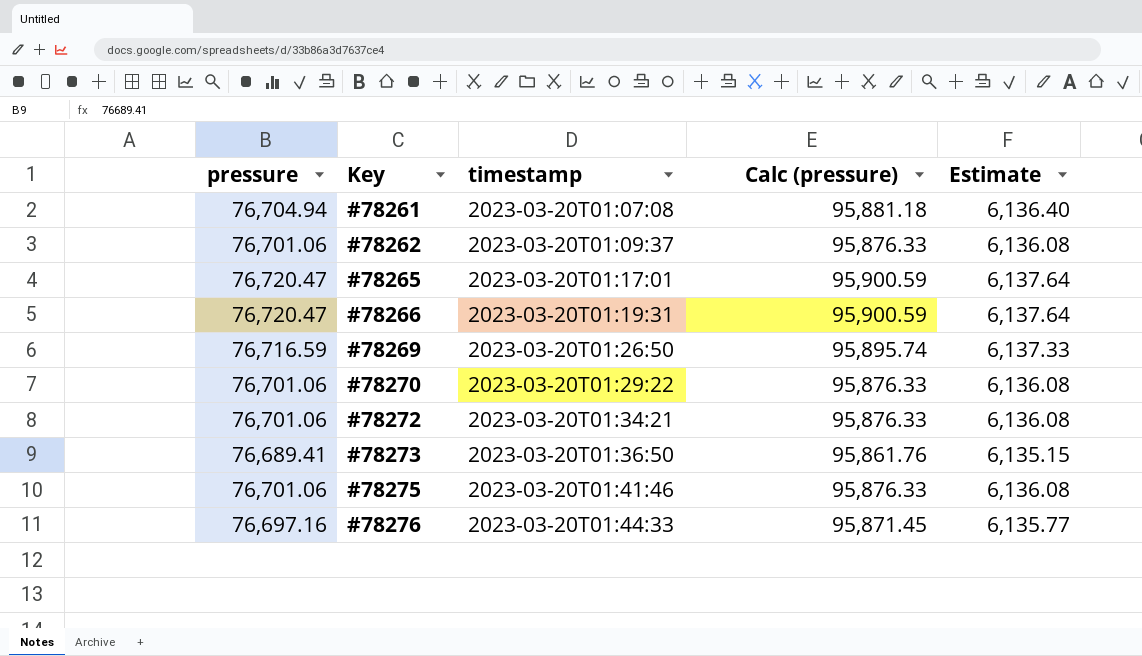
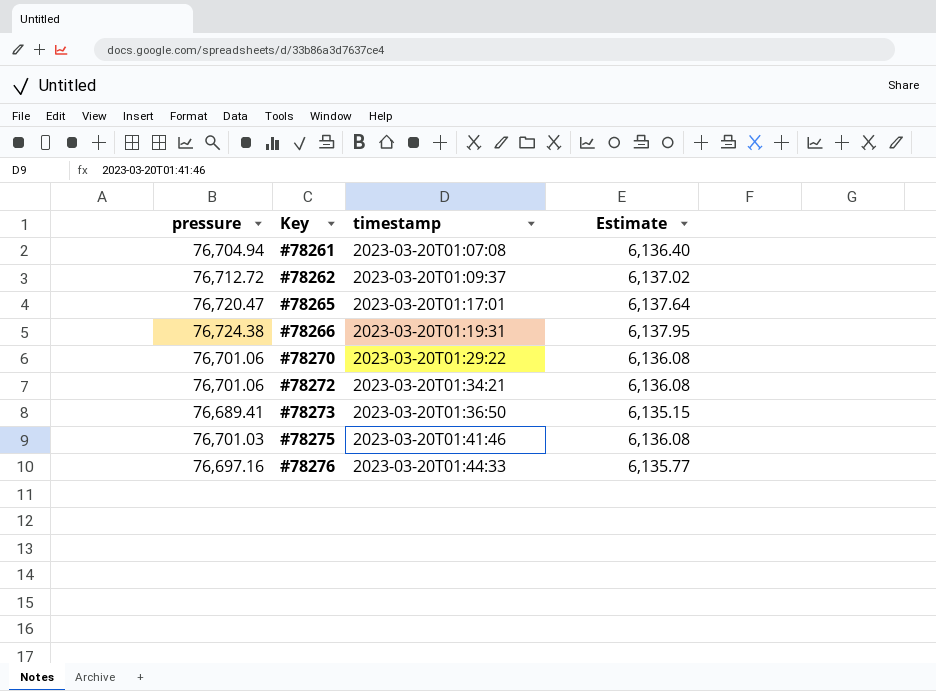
column Calc (pressure) | formula: [pressure] * 1.25 -> none
row #78269: 76,716.59 | 2023-03-20T01:26:50 | 95,895.74 | 6,137.33 -> none
#78262 | pressure: 76,701.06 -> 76,712.72
#78262 | Estimate: 6,136.08 -> 6,137.02
#78266 | pressure: 76,720.47 -> 76,724.38
#78266 | Estimate: 6,137.64 -> 6,137.95
#78275 | pressure: 76,701.06 -> 76,701.03

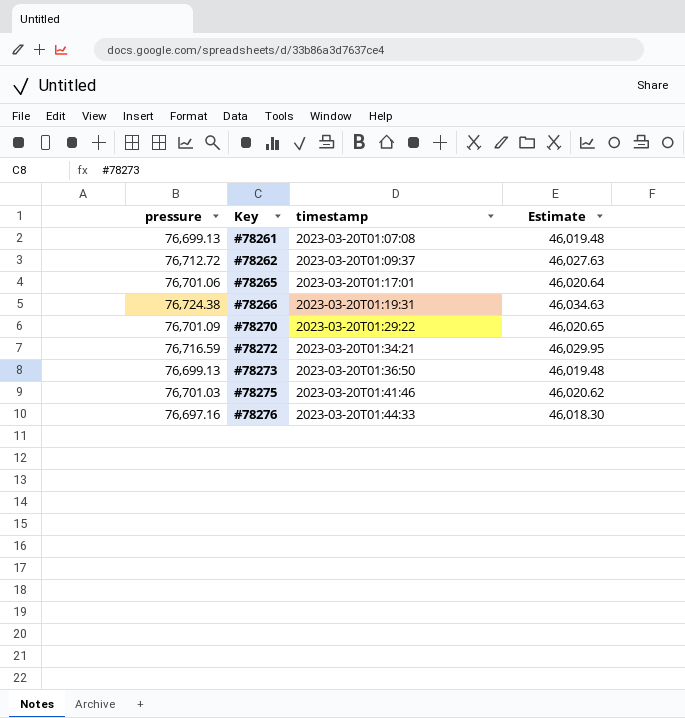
column Estimate | formula: [pressure] * 0.08 -> [pressure] * 0.6
#78261 | pressure: 76,704.94 -> 76,699.13
#78265 | pressure: 76,720.47 -> 76,701.06
#78270 | pressure: 76,701.06 -> 76,701.09
#78272 | pressure: 76,701.06 -> 76,716.59
#78273 | pressure: 76,689.41 -> 76,699.13

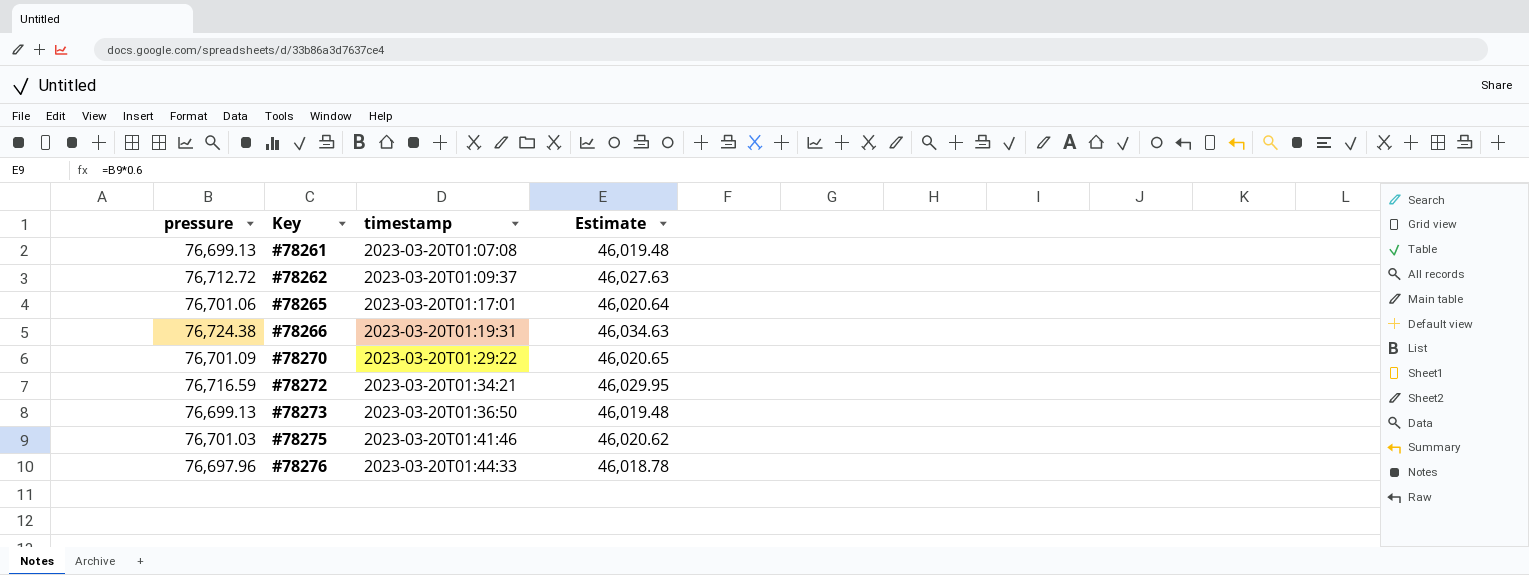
#78276 | pressure: 76,697.16 -> 76,697.96
#78276 | Estimate: 46,018.30 -> 46,018.78

